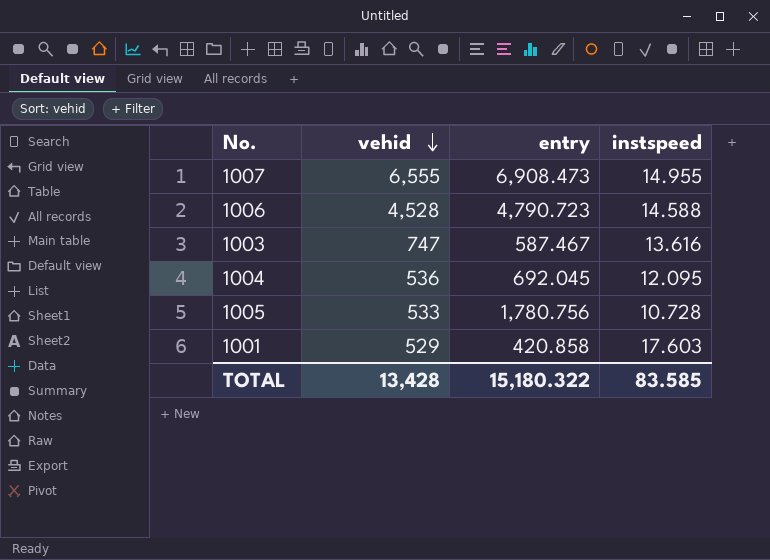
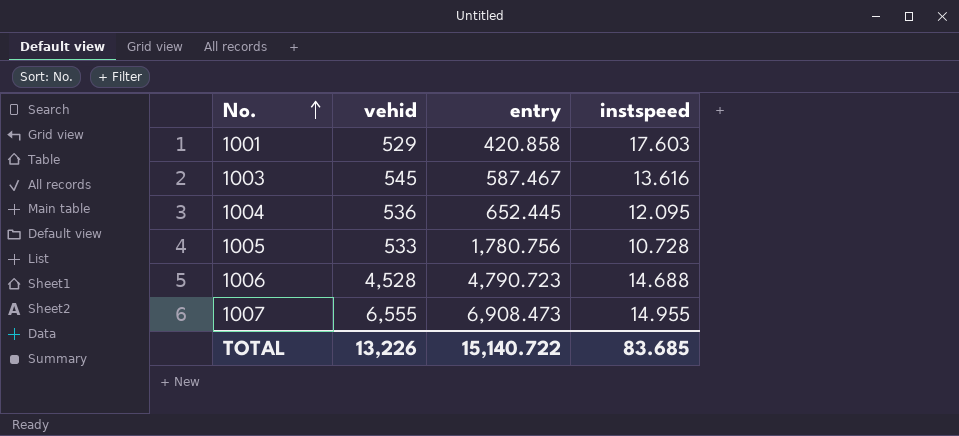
row order: vehid descending -> No. ascending
1003 | vehid: 747 -> 545
1004 | entry: 692.045 -> 652.445
1006 | instspeed: 14.588 -> 14.688
TOTAL | vehid: 13,428 -> 13,226
TOTAL | entry: 15,180.322 -> 15,140.722
TOTAL | instspeed: 83.585 -> 83.685

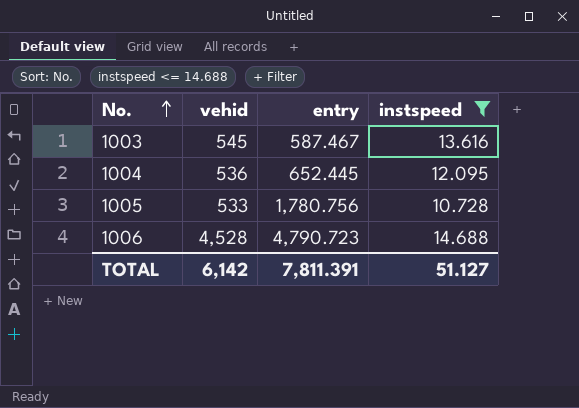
filter: none -> instspeed <= 14.688
TOTAL | vehid: 13,226 -> 6,142
TOTAL | entry: 15,140.722 -> 7,811.391
TOTAL | instspeed: 83.685 -> 51.127

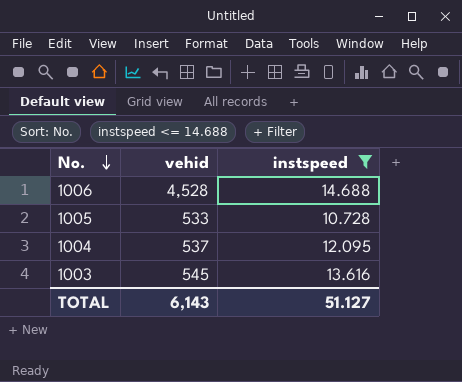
row order: No. ascending -> No. descending
column entry | position: 3 -> none
1004 | vehid: 536 -> 537
TOTAL | vehid: 6,142 -> 6,143

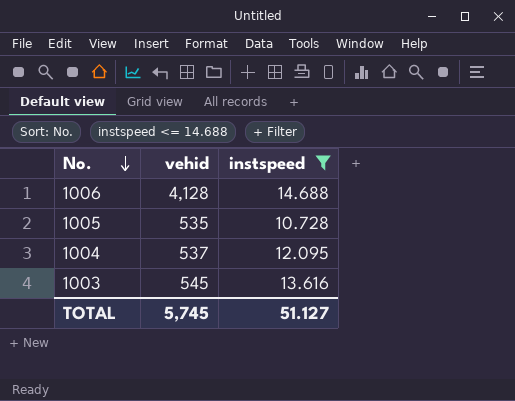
1006 | vehid: 4,528 -> 4,128
1005 | vehid: 533 -> 535
TOTAL | vehid: 6,143 -> 5,745

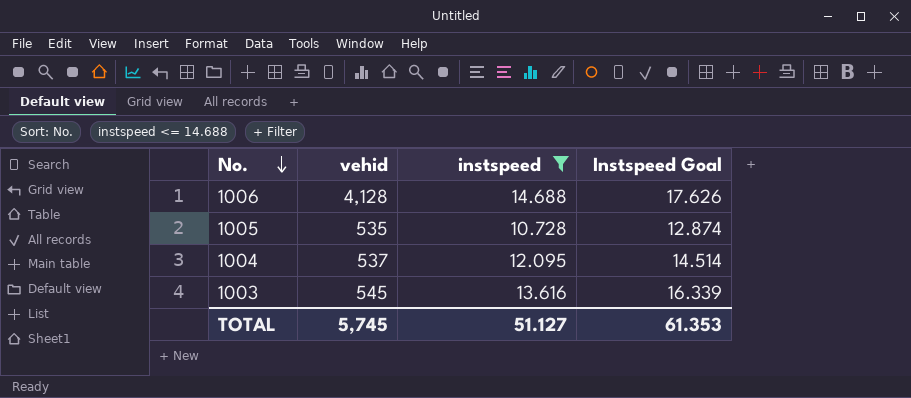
column Instspeed Goal | formula: none -> [instspeed] * 1.2

